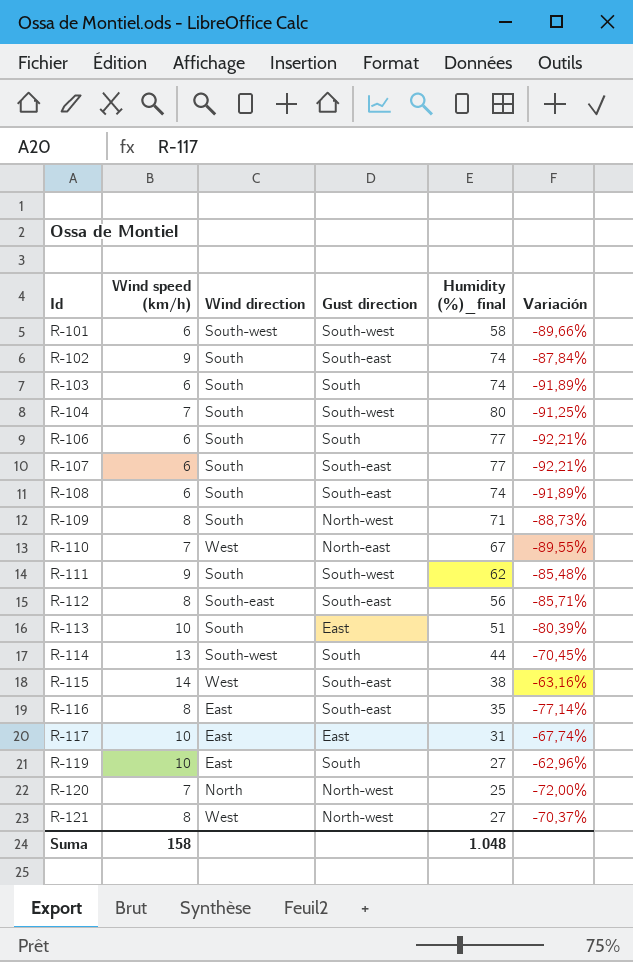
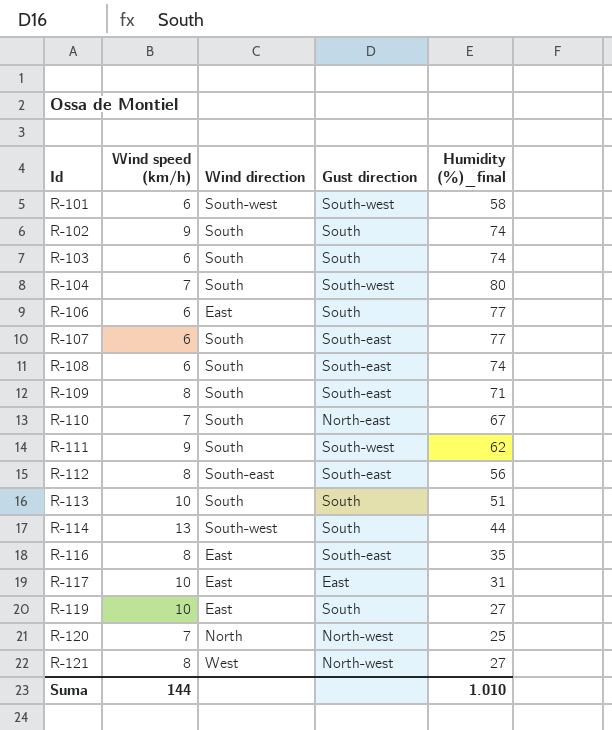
column Variación | formula: ([Wind speed (km/h)] - [Humidity (%)_final]) / [Humidity (%)_final] -> none
row R-115: 14 | West | South-east | 38 | -63,16% -> none
R-102 | Gust direction: South-east -> South
R-106 | Wind direction: South -> East
R-109 | Gust direction: North-west -> South-east
R-110 | Wind direction: West -> South
R-113 | Gust direction: East -> South
Suma | Wind speed (km/h): 158 -> 144
Suma | Humidity (%)_final: 1.048 -> 1.010

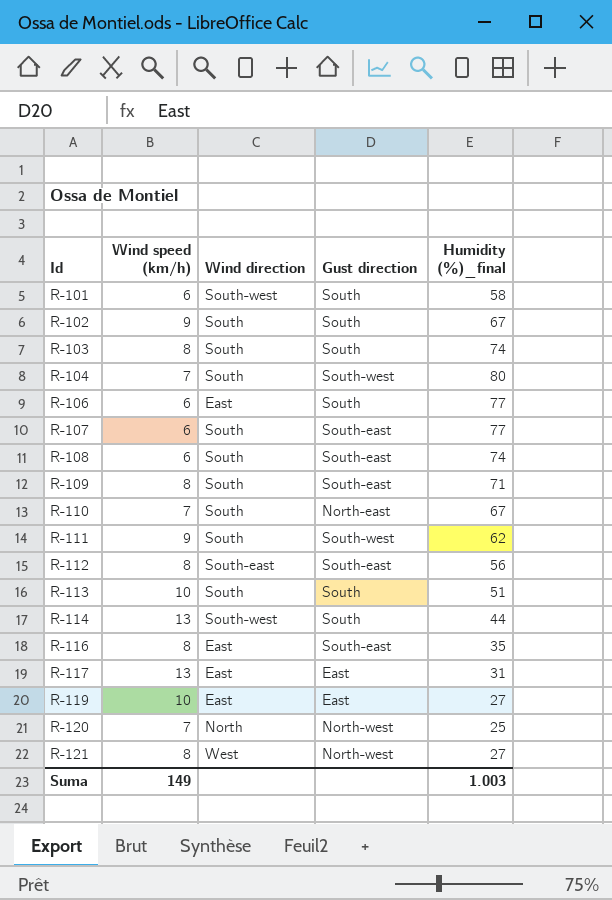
R-101 | Gust direction: South-west -> South
R-102 | Humidity (%)_final: 74 -> 67
R-103 | Wind speed (km/h): 6 -> 8
R-117 | Wind speed (km/h): 10 -> 13
R-119 | Gust direction: South -> East
Suma | Wind speed (km/h): 144 -> 149
Suma | Humidity (%)_final: 1.010 -> 1.003

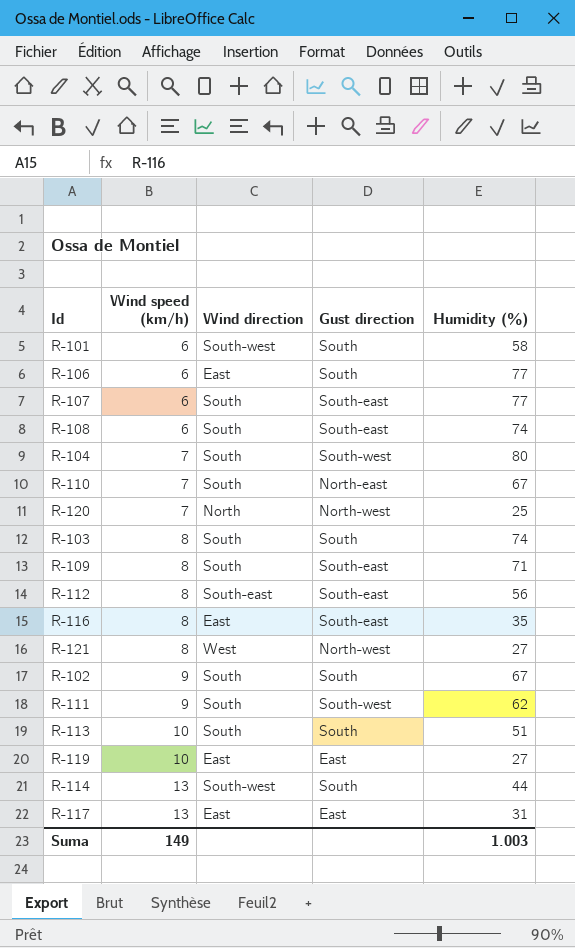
row order: Id ascending -> Wind speed (km/h) ascending
column name: Humidity (%)_final -> Humidity (%)

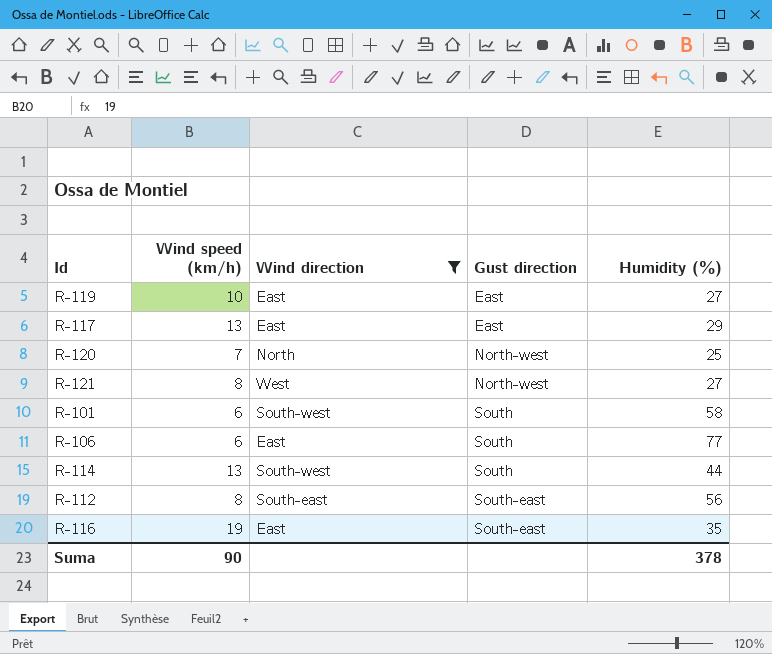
filter: none -> Wind direction != South
row order: Wind speed (km/h) ascending -> Gust direction ascending
R-117 | Humidity (%): 31 -> 29
R-116 | Wind speed (km/h): 8 -> 19
Suma | Wind speed (km/h): 149 -> 90
Suma | Humidity (%): 1.003 -> 378

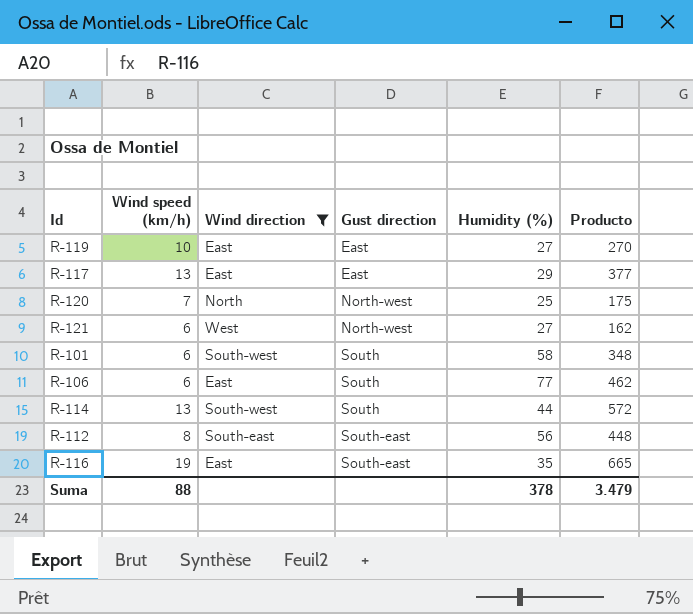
column Producto | formula: none -> [Wind speed (km/h)] * [Humidity (%)]
R-121 | Wind speed (km/h): 8 -> 6
Suma | Wind speed (km/h): 90 -> 88

